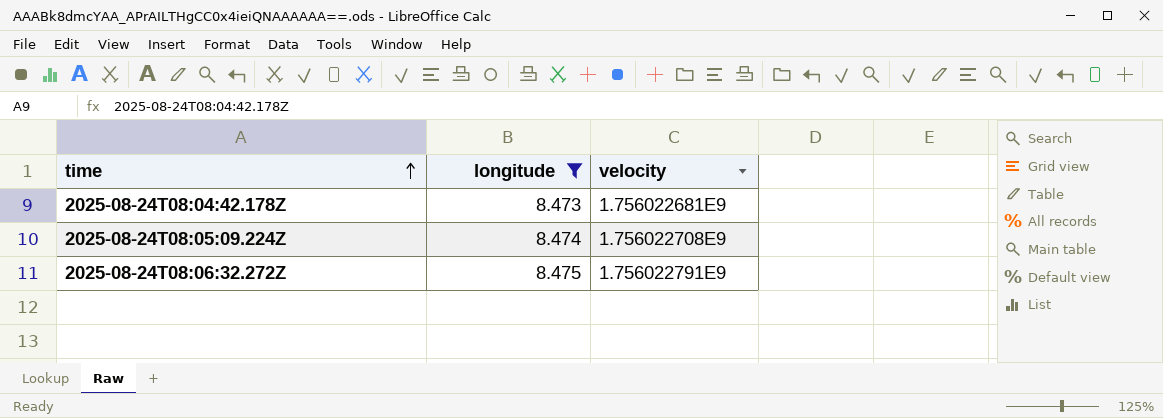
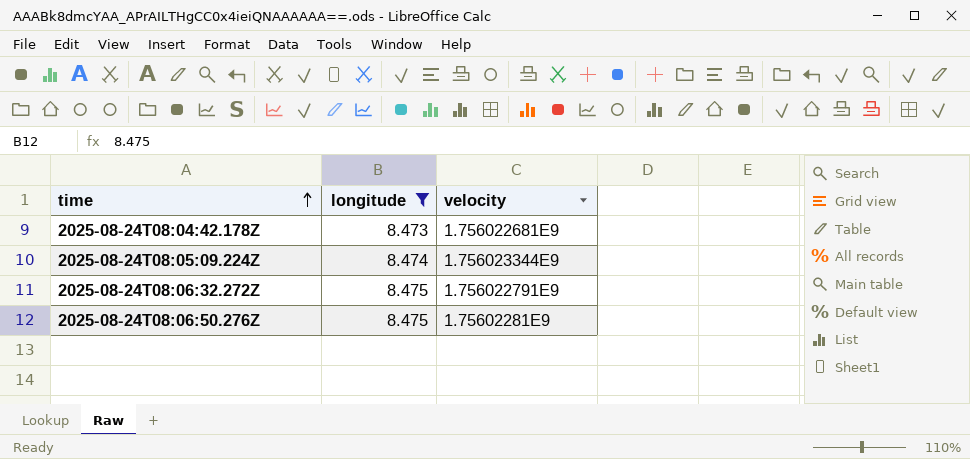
2025-08-24T08:05:09.224Z | velocity: 1.756022708E9 -> 1.756023344E9
row 2025-08-24T08:06:50.276Z: none -> 8.475 | 1.75602281E9

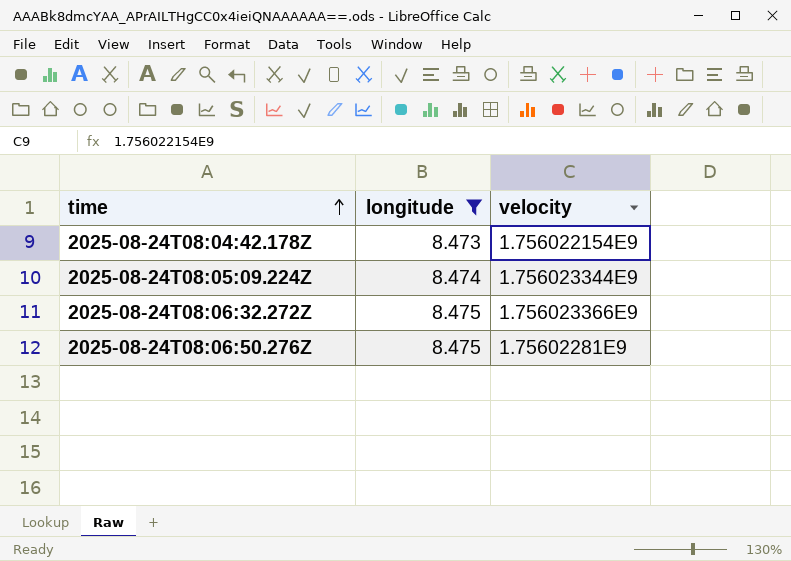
2025-08-24T08:04:42.178Z | velocity: 1.756022681E9 -> 1.756022154E9
2025-08-24T08:06:32.272Z | velocity: 1.756022791E9 -> 1.756023366E9

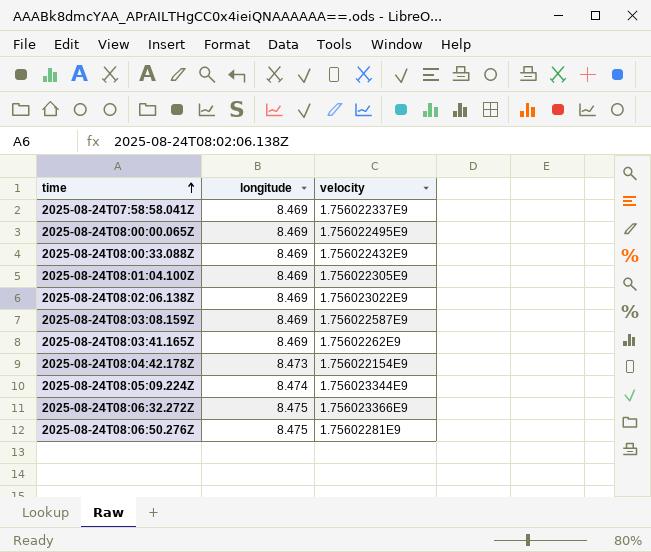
filter: longitude != 8.469 -> none

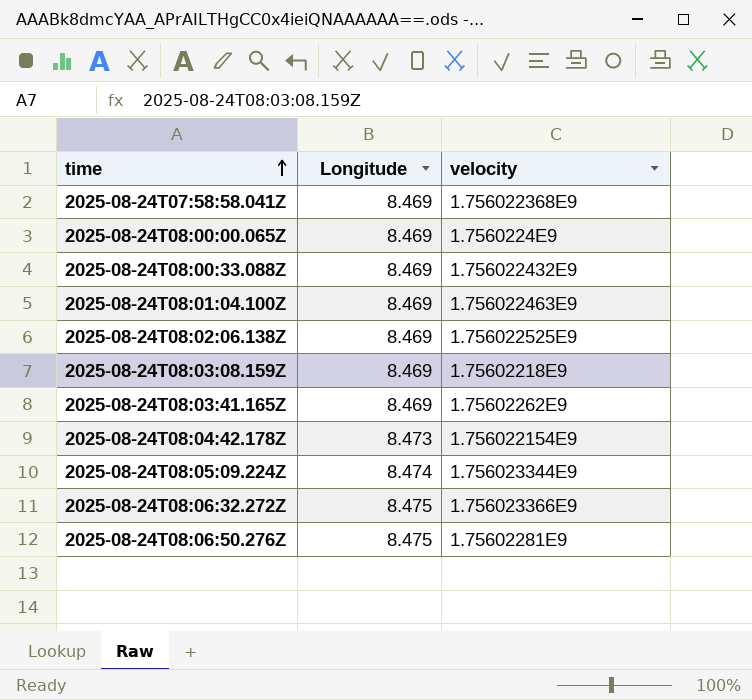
column name: longitude -> Longitude
2025-08-24T07:58:58.041Z | velocity: 1.756022337E9 -> 1.756022368E9
2025-08-24T08:00:00.065Z | velocity: 1.756022495E9 -> 1.7560224E9
2025-08-24T08:01:04.100Z | velocity: 1.756022305E9 -> 1.756022463E9
2025-08-24T08:02:06.138Z | velocity: 1.756023022E9 -> 1.756022525E9
2025-08-24T08:03:08.159Z | velocity: 1.756022587E9 -> 1.75602218E9

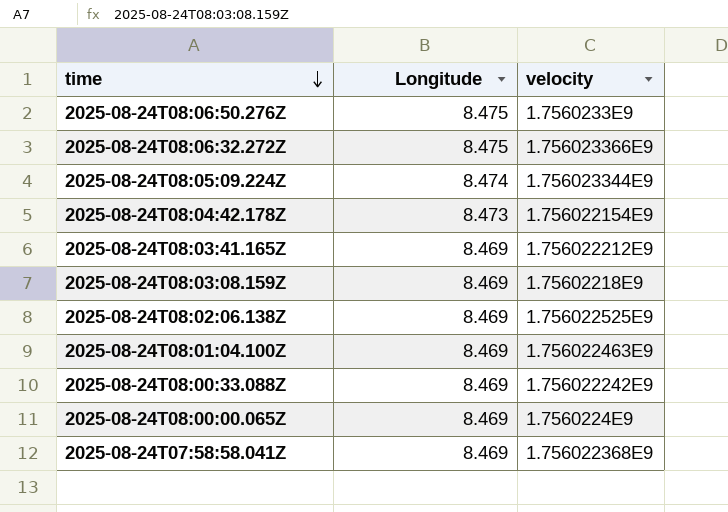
row order: time ascending -> time descending
2025-08-24T08:06:50.276Z | velocity: 1.75602281E9 -> 1.7560233E9
2025-08-24T08:03:41.165Z | velocity: 1.75602262E9 -> 1.756022212E9
2025-08-24T08:00:33.088Z | velocity: 1.756022432E9 -> 1.756022242E9

